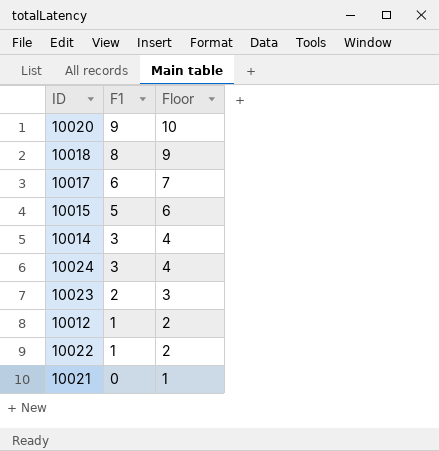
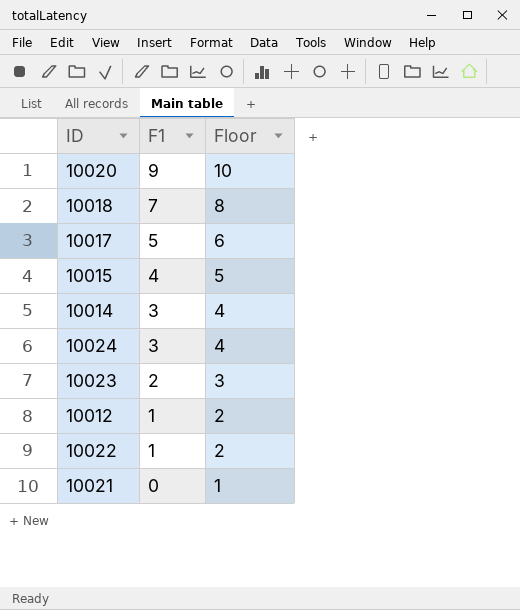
10018 | F1: 8 -> 7
10018 | Floor: 9 -> 8
10017 | F1: 6 -> 5
10017 | Floor: 7 -> 6
10015 | F1: 5 -> 4
10015 | Floor: 6 -> 5

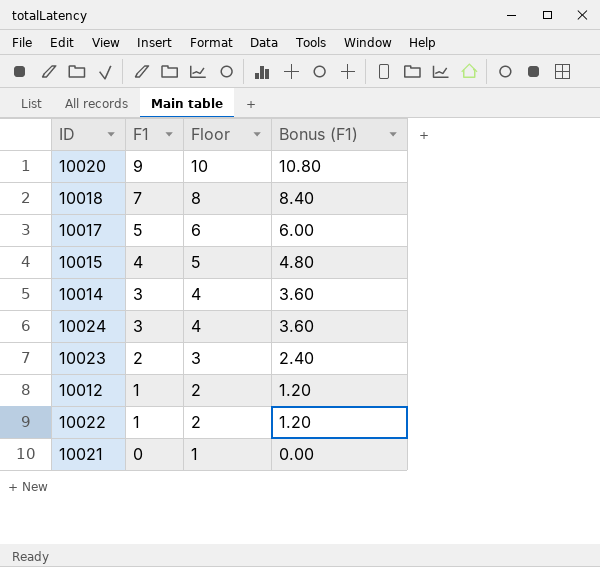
column Bonus (F1) | formula: none -> [F1] * 1.2

